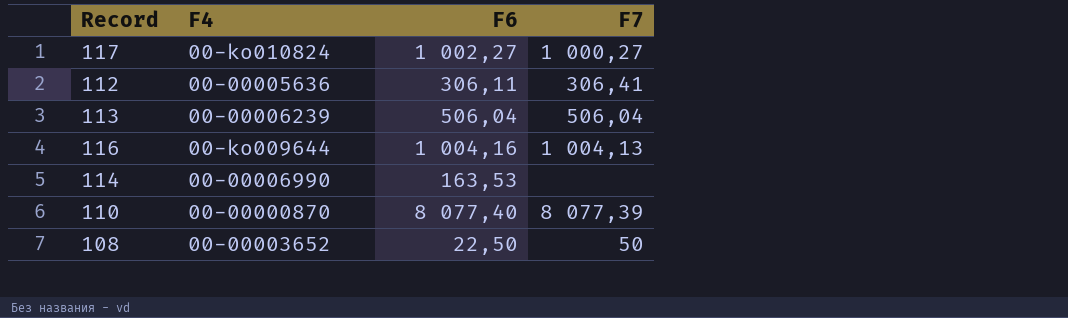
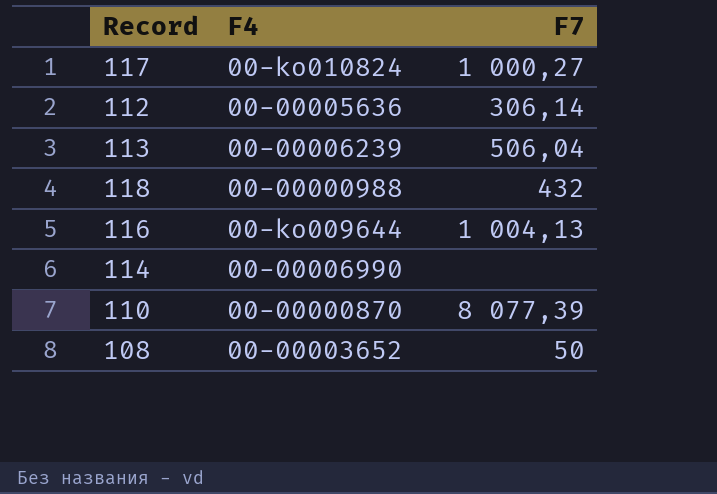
column F6 | position: 3 -> none
112 | F7: 306,41 -> 306,14
row 118: none -> 00-00000988 | 432

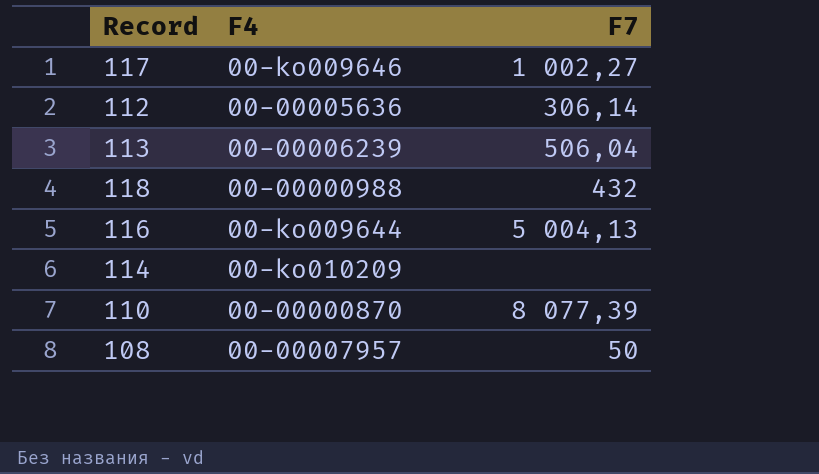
117 | F4: 00-ko010824 -> 00-ko009646
117 | F7: 1 000,27 -> 1 002,27
116 | F7: 1 004,13 -> 5 004,13
114 | F4: 00-00006990 -> 00-ko010209
108 | F4: 00-00003652 -> 00-00007957

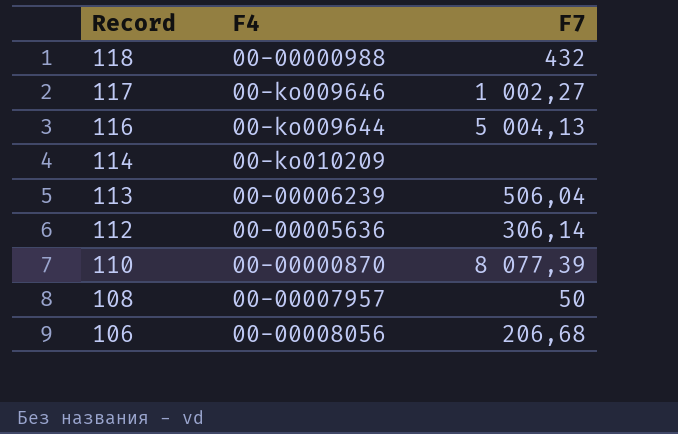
row order: none -> Record descending
row 106: none -> 00-00008056 | 206,68

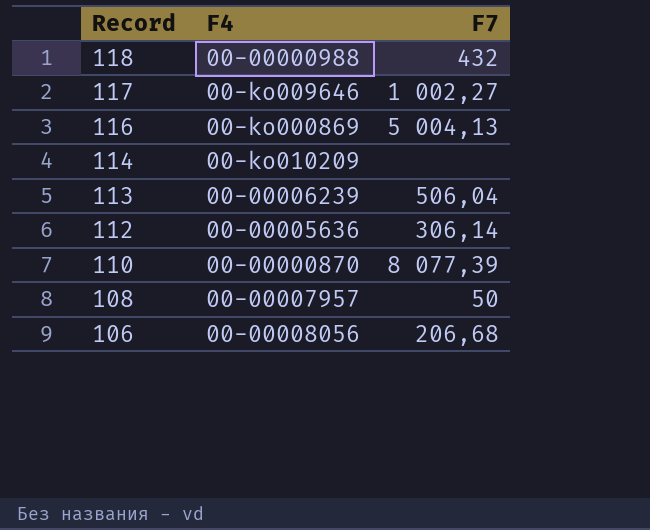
116 | F4: 00-ko009644 -> 00-ko000869

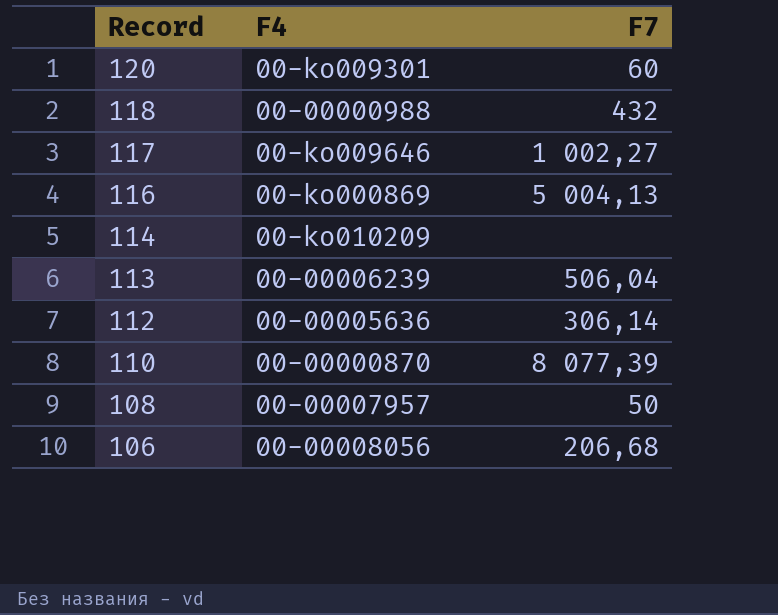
row 120: none -> 00-ko009301 | 60

